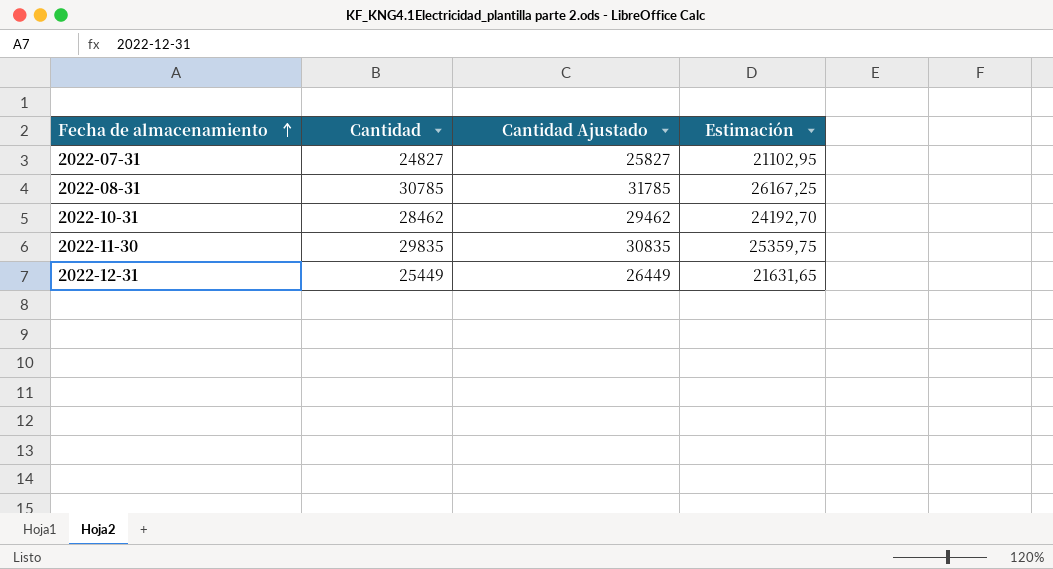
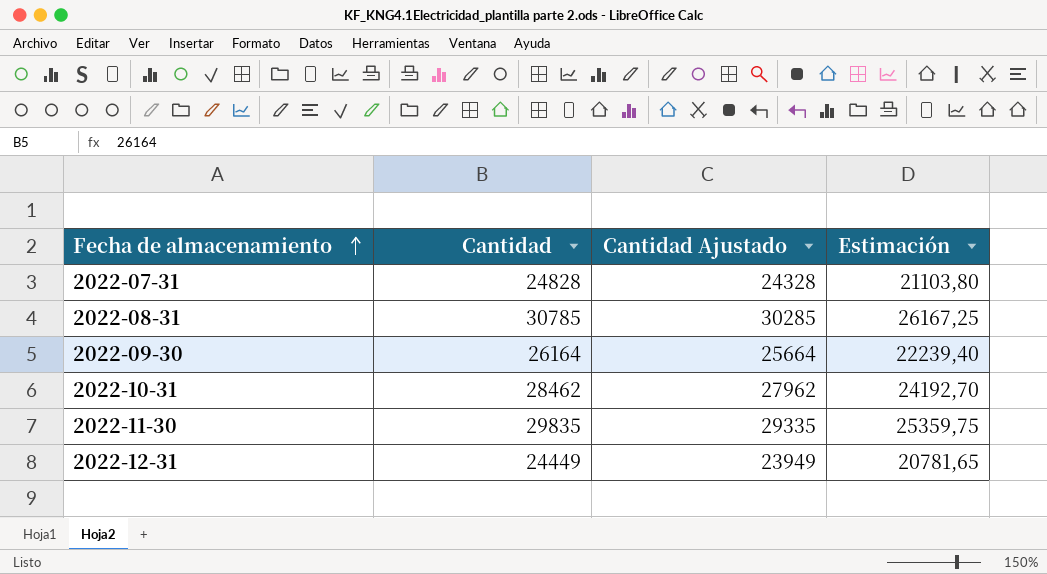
column Cantidad Ajustado | formula: [Cantidad] + 1000 -> [Cantidad] - 500
2022-07-31 | Cantidad: 24827 -> 24828
2022-07-31 | Estimación: 21102,95 -> 21103,80
row 2022-09-30: none -> 26164 | 25664 | 22239,40
2022-12-31 | Cantidad: 25449 -> 24449
2022-12-31 | Estimación: 21631,65 -> 20781,65

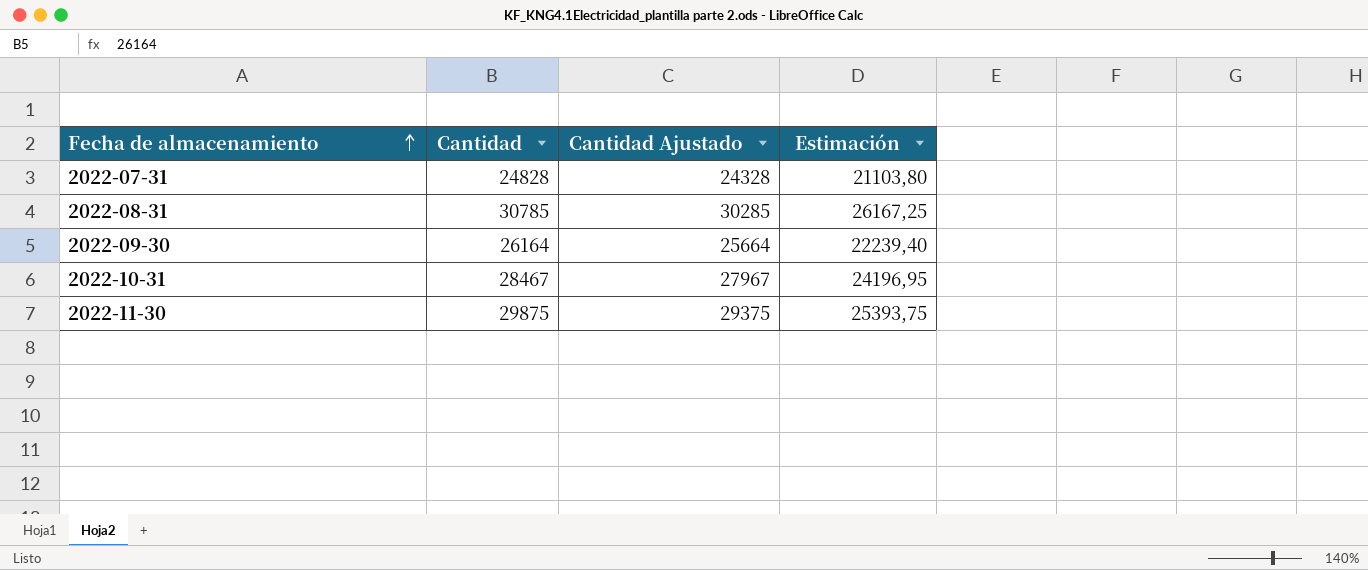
row 2022-12-31: 24449 | 23949 | 20781,65 -> none
2022-10-31 | Cantidad: 28462 -> 28467
2022-10-31 | Cantidad Ajustado: 27962 -> 27967
2022-10-31 | Estimación: 24192,70 -> 24196,95
2022-11-30 | Cantidad: 29835 -> 29875
2022-11-30 | Cantidad Ajustado: 29335 -> 29375
2022-11-30 | Estimación: 25359,75 -> 25393,75

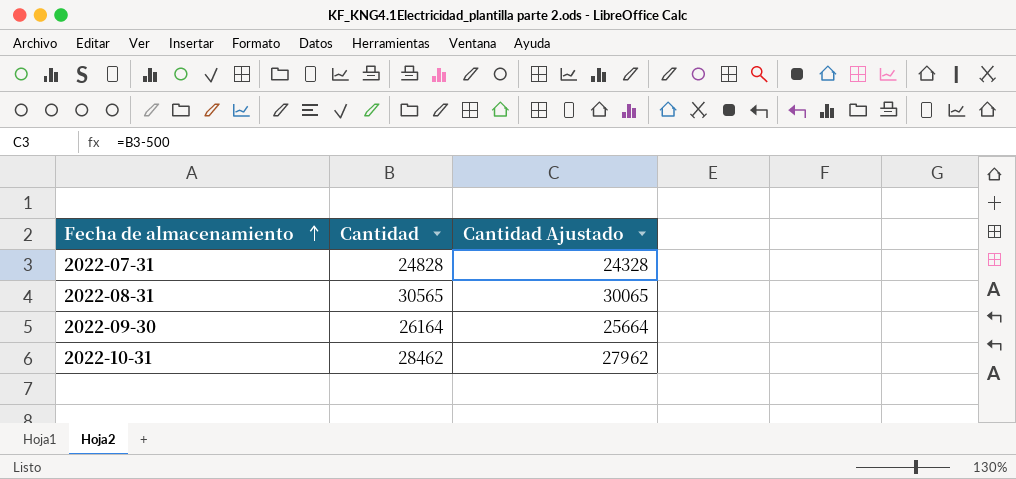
column Estimación | formula: [Cantidad] * 0,85 -> none
row 2022-11-30: 29875 | 29375 | 25393,75 -> none
2022-08-31 | Cantidad: 30785 -> 30565
2022-08-31 | Cantidad Ajustado: 30285 -> 30065
2022-10-31 | Cantidad: 28467 -> 28462
2022-10-31 | Cantidad Ajustado: 27967 -> 27962

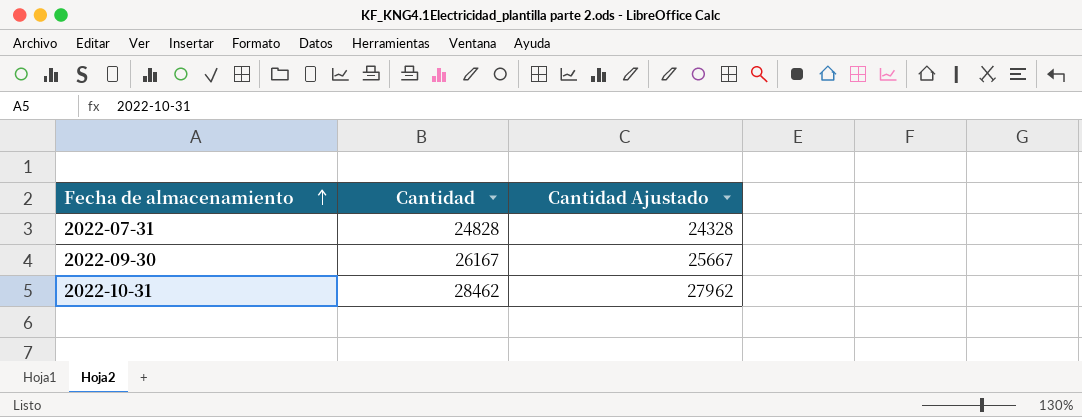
row 2022-08-31: 30565 | 30065 -> none
2022-09-30 | Cantidad: 26164 -> 26167
2022-09-30 | Cantidad Ajustado: 25664 -> 25667

